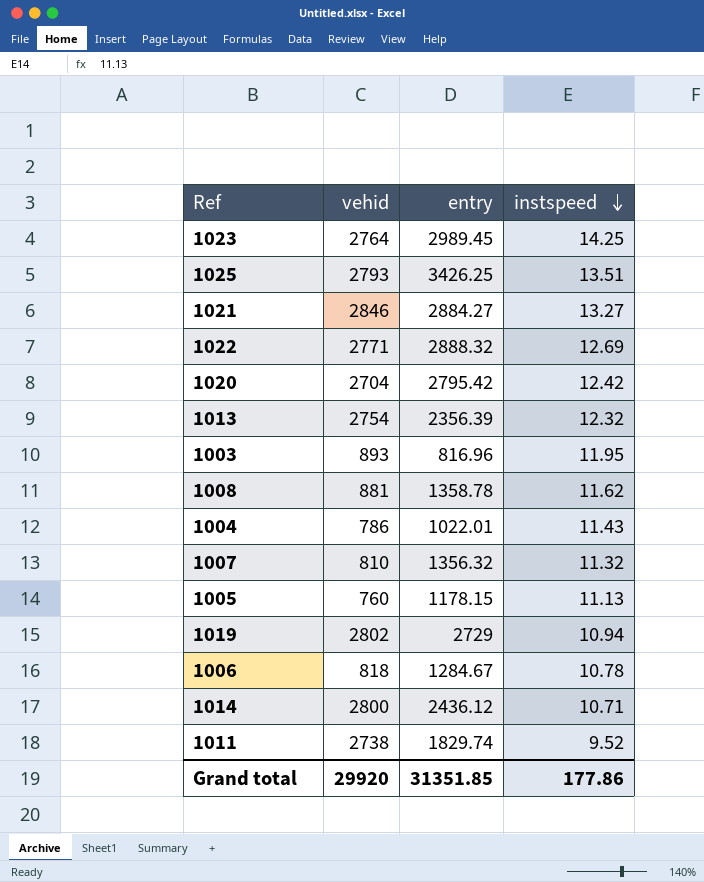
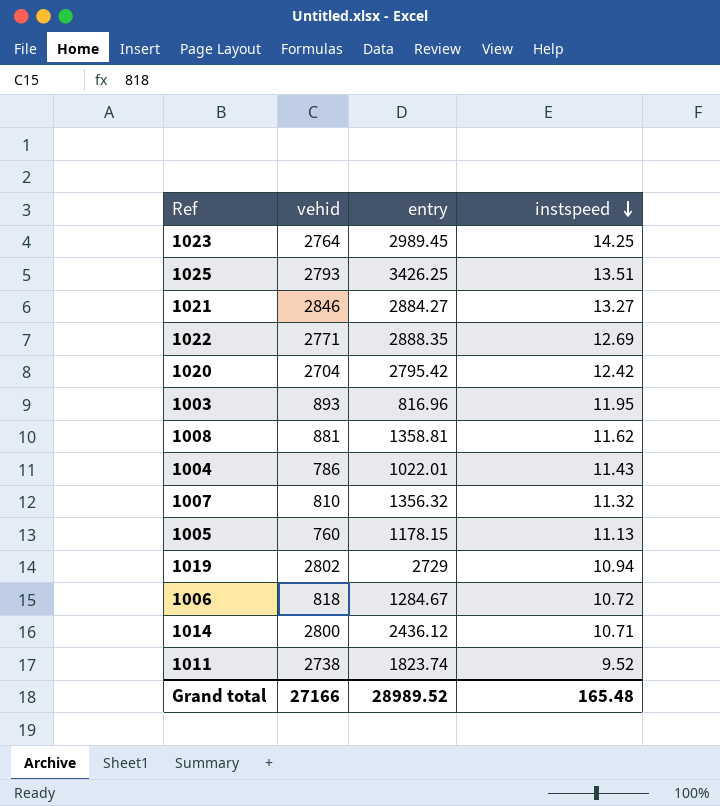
row 1013: 2754 | 2356.39 | 12.32 -> none
1022 | entry: 2888.32 -> 2888.35
1008 | entry: 1358.78 -> 1358.81
1006 | instspeed: 10.78 -> 10.72
1011 | entry: 1829.74 -> 1823.74
Grand total | vehid: 29920 -> 27166
Grand total | entry: 31351.85 -> 28989.52
Grand total | instspeed: 177.86 -> 165.48

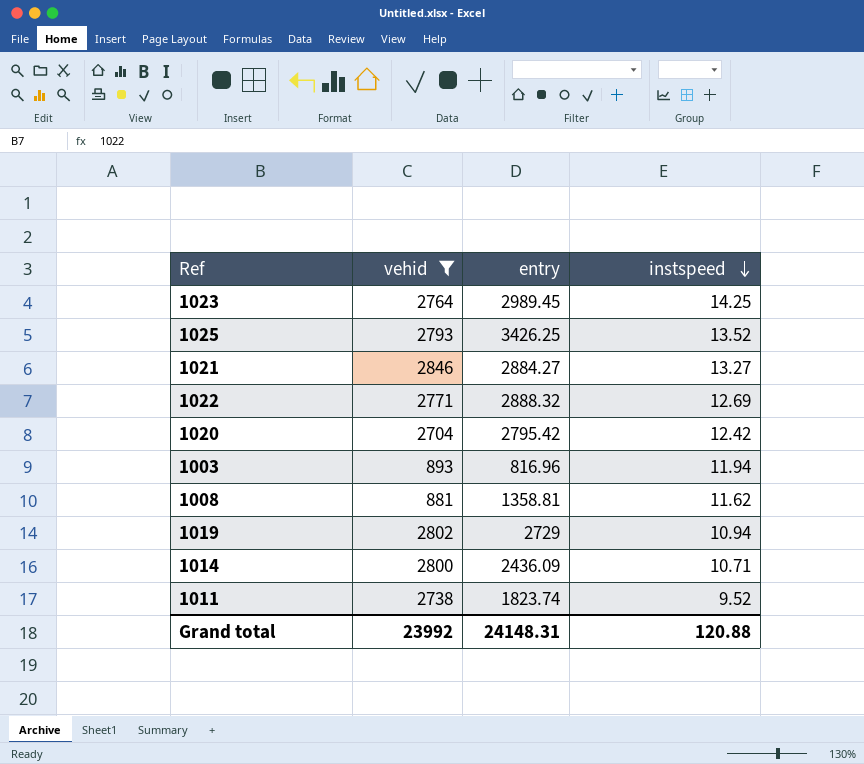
filter: none -> vehid >= 881
1025 | instspeed: 13.51 -> 13.52
1022 | entry: 2888.35 -> 2888.32
1003 | instspeed: 11.95 -> 11.94
1014 | entry: 2436.12 -> 2436.09
Grand total | vehid: 27166 -> 23992
Grand total | entry: 28989.52 -> 24148.31
Grand total | instspeed: 165.48 -> 120.88

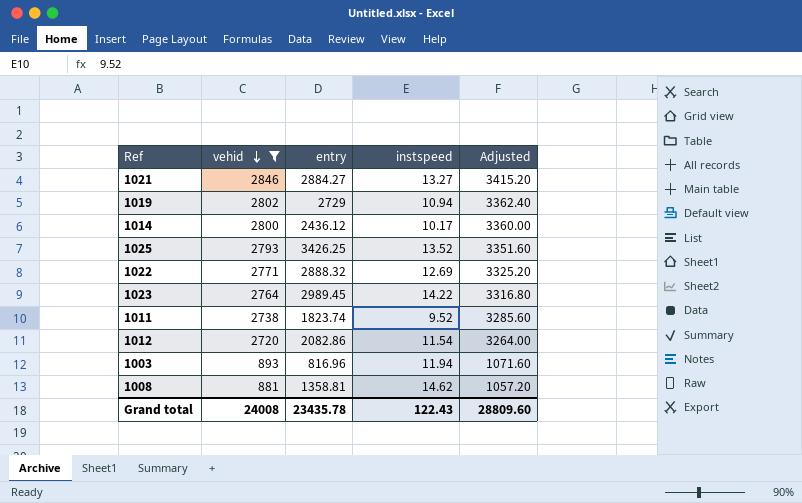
row order: instspeed descending -> vehid descending
column Adjusted | formula: none -> [vehid] * 1.2
row 1020: 2704 | 2795.42 | 12.42 -> none
1014 | entry: 2436.09 -> 2436.12
1014 | instspeed: 10.71 -> 10.17
1023 | instspeed: 14.25 -> 14.22
row 1012: none -> 2720 | 2082.86 | 11.54 | 3264.00
1008 | instspeed: 11.62 -> 14.62
Grand total | vehid: 23992 -> 24008
Grand total | entry: 24148.31 -> 23435.78
Grand total | instspeed: 120.88 -> 122.43

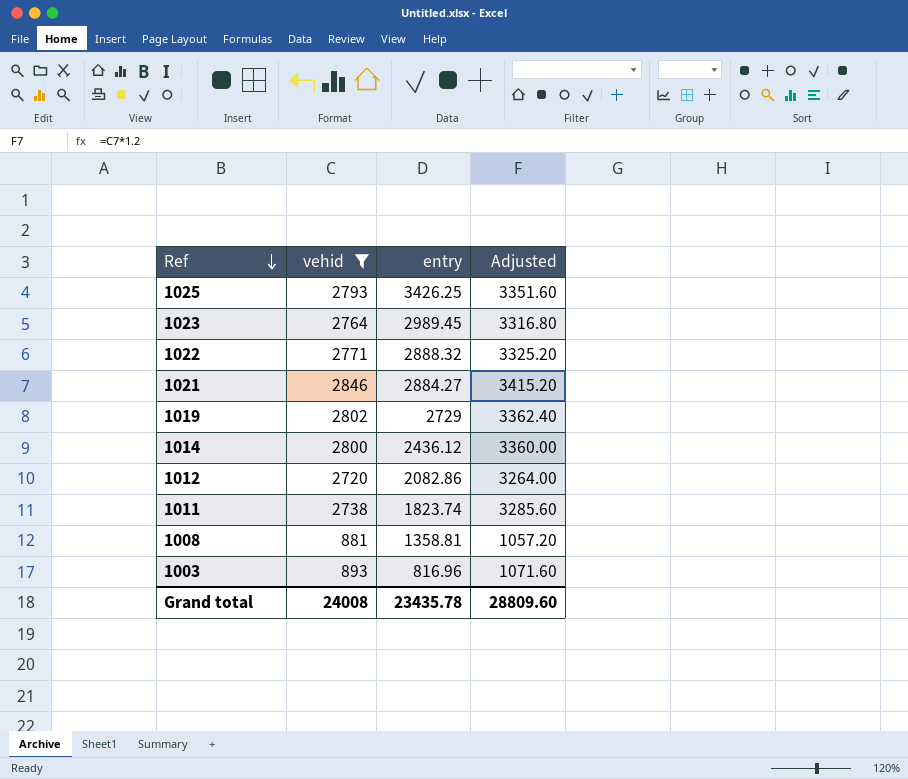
row order: vehid descending -> Ref descending
column instspeed | position: 4 -> none

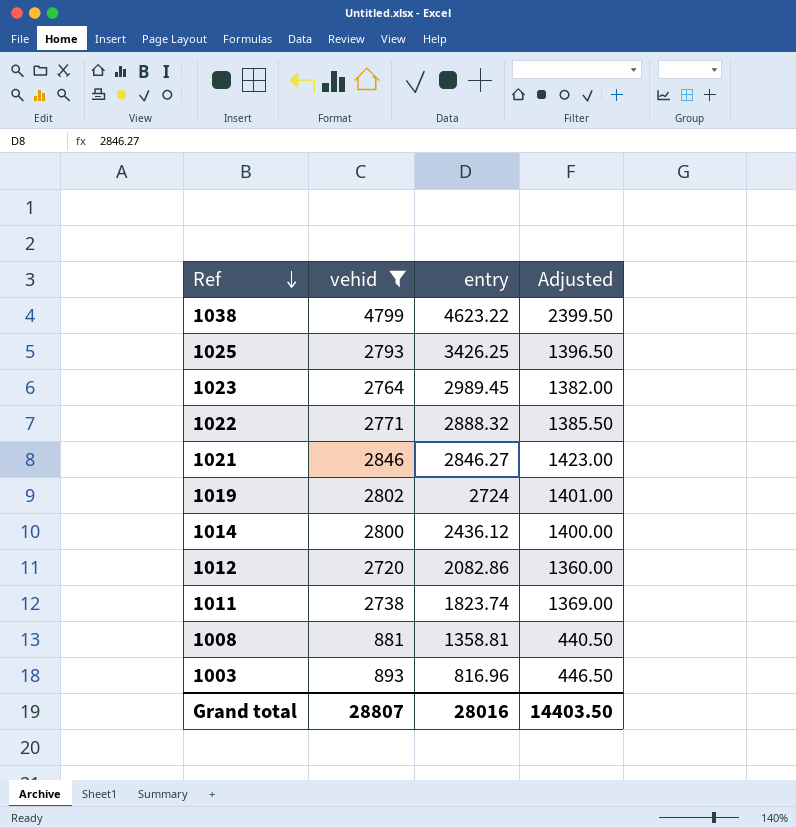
column Adjusted | formula: [vehid] * 1.2 -> [vehid] * 0.5
row 1038: none -> 4799 | 4623.22 | 2399.50
1021 | entry: 2884.27 -> 2846.27
1019 | entry: 2729 -> 2724
Grand total | vehid: 24008 -> 28807
Grand total | entry: 23435.78 -> 28016
Grand total | Adjusted: 28809.60 -> 14403.50

